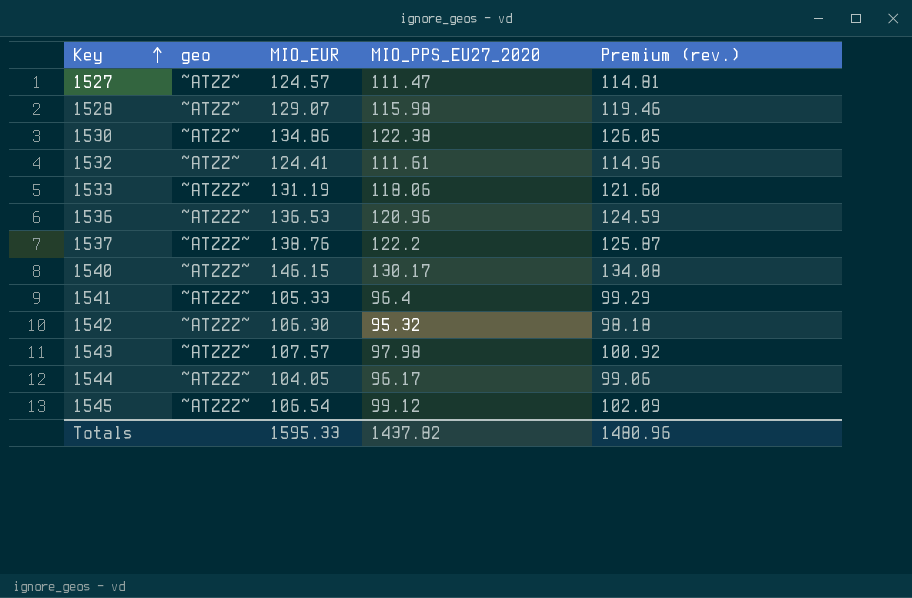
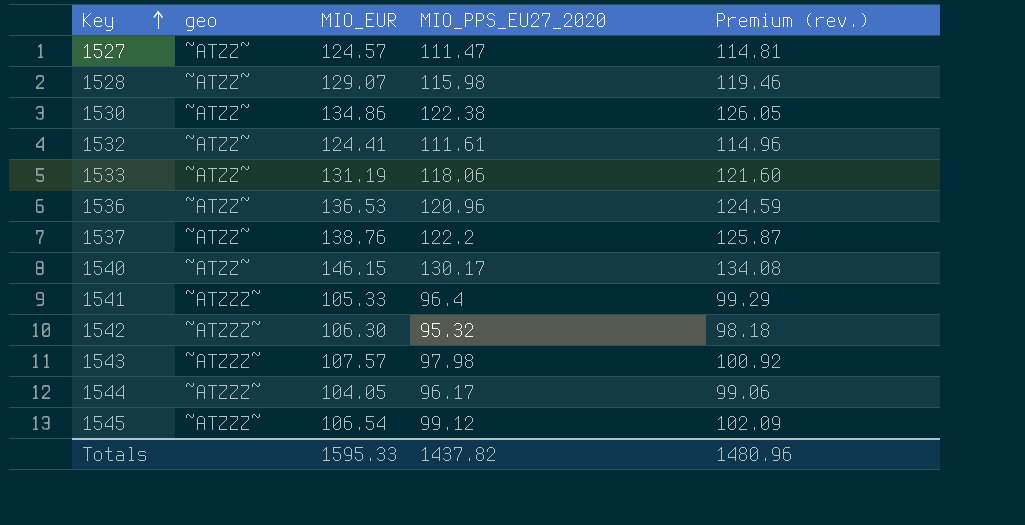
1533 | geo: ~ATZZZ~ -> ~ATZZ~
1536 | geo: ~ATZZZ~ -> ~ATZZ~
1537 | geo: ~ATZZZ~ -> ~ATZZ~
1540 | geo: ~ATZZZ~ -> ~ATZZ~

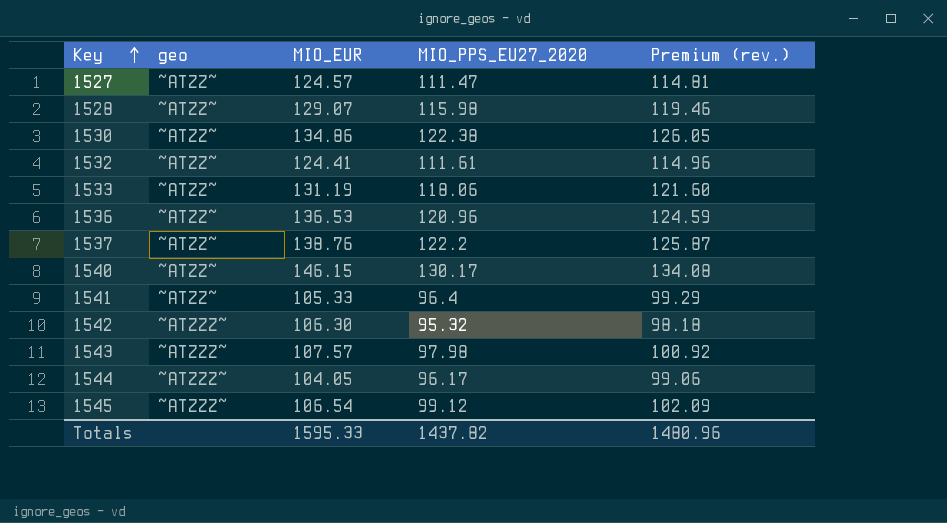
1541 | geo: ~ATZZZ~ -> ~ATZZ~

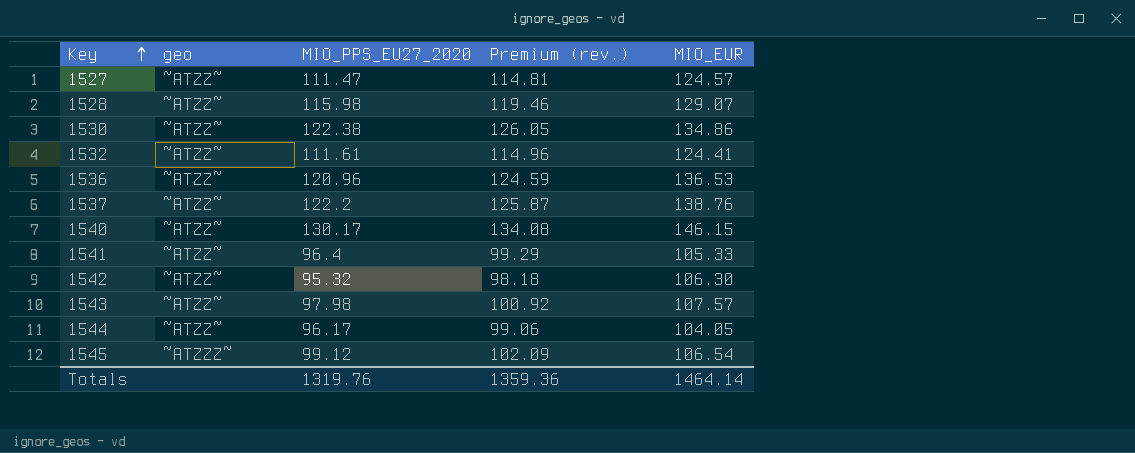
column MIO_EUR | position: 3 -> 5
row 1533: ~ATZZ~ | 131.19 | 118.06 | 121.60 -> none
1542 | geo: ~ATZZZ~ -> ~ATZZ~
1543 | geo: ~ATZZZ~ -> ~ATZZ~
1544 | geo: ~ATZZZ~ -> ~ATZZ~
Totals | MIO_PPS_EU27_2020: 1437.82 -> 1319.76
Totals | Premium (rev.): 1480.96 -> 1359.36
Totals | MIO_EUR: 1595.33 -> 1464.14

